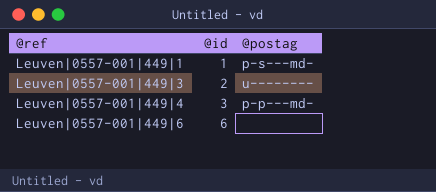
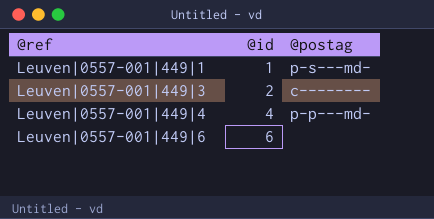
Leuven|0557-001|449|3 | @postag: u-------- -> c--------
Leuven|0557-001|449|4 | @id: 3 -> 4

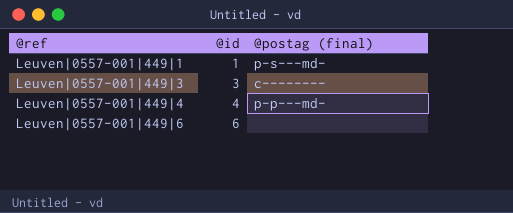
column name: @postag -> @postag (final)
Leuven|0557-001|449|3 | @id: 2 -> 3

